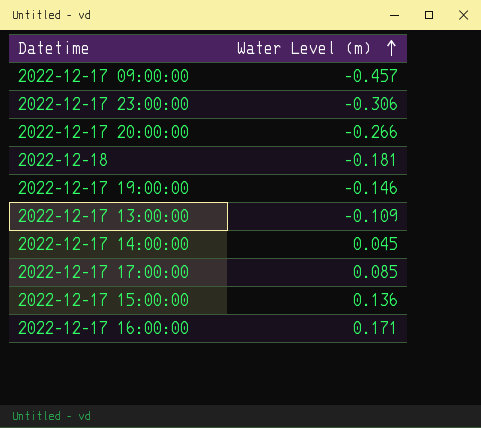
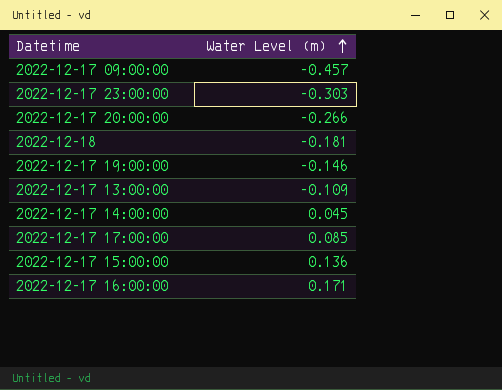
2022-12-17 23:00:00 | Water Level (m): -0.306 -> -0.303

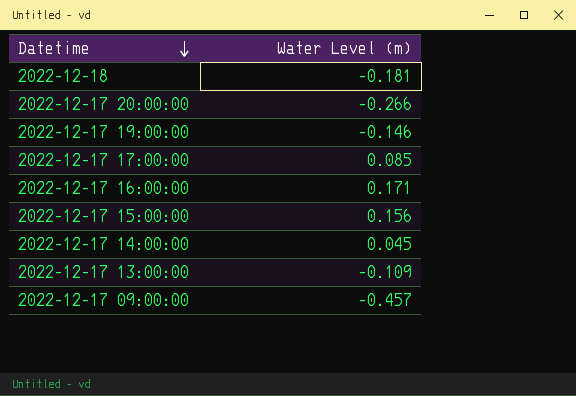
row order: Water Level (m) ascending -> Datetime descending
row 2022-12-17 23:00:00: -0.303 -> none
2022-12-17 15:00:00 | Water Level (m): 0.136 -> 0.156

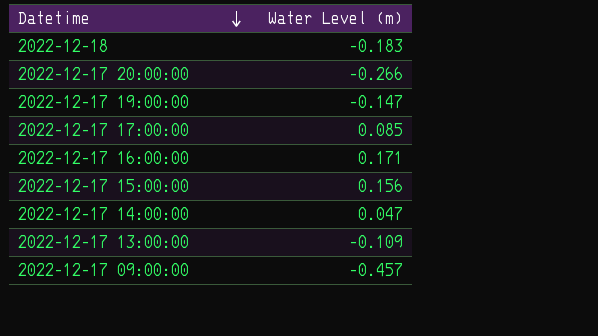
2022-12-18 | Water Level (m): -0.181 -> -0.183
2022-12-17 19:00:00 | Water Level (m): -0.146 -> -0.147
2022-12-17 14:00:00 | Water Level (m): 0.045 -> 0.047

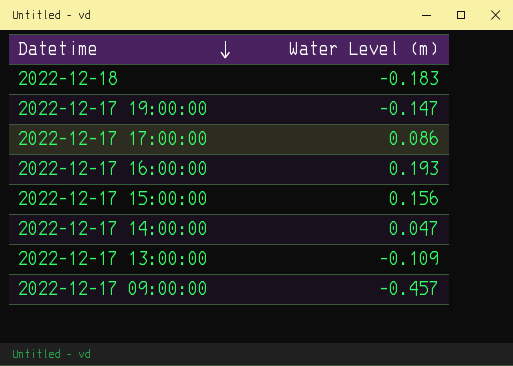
row 2022-12-17 20:00:00: -0.266 -> none
2022-12-17 17:00:00 | Water Level (m): 0.085 -> 0.086
2022-12-17 16:00:00 | Water Level (m): 0.171 -> 0.193

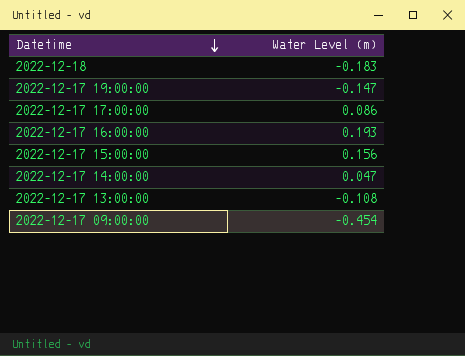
2022-12-17 13:00:00 | Water Level (m): -0.109 -> -0.108
2022-12-17 09:00:00 | Water Level (m): -0.457 -> -0.454

